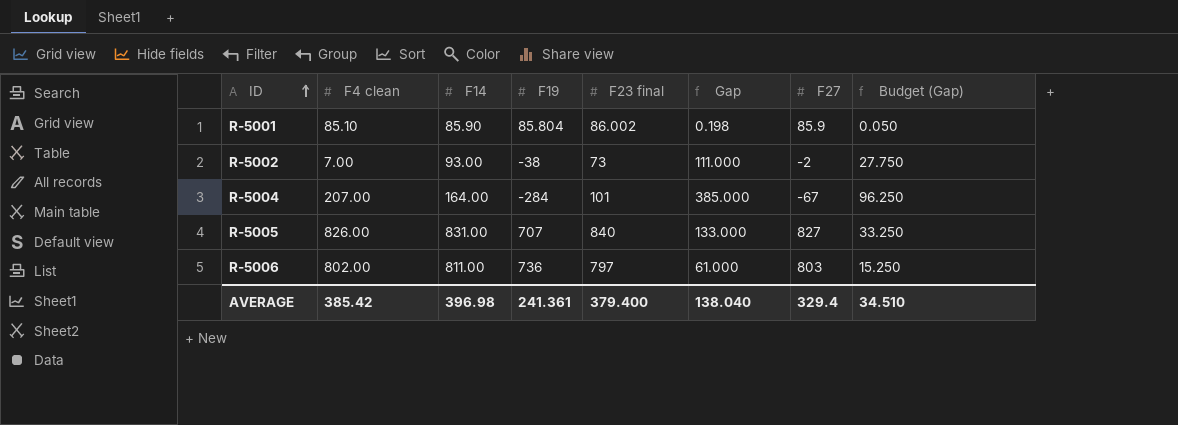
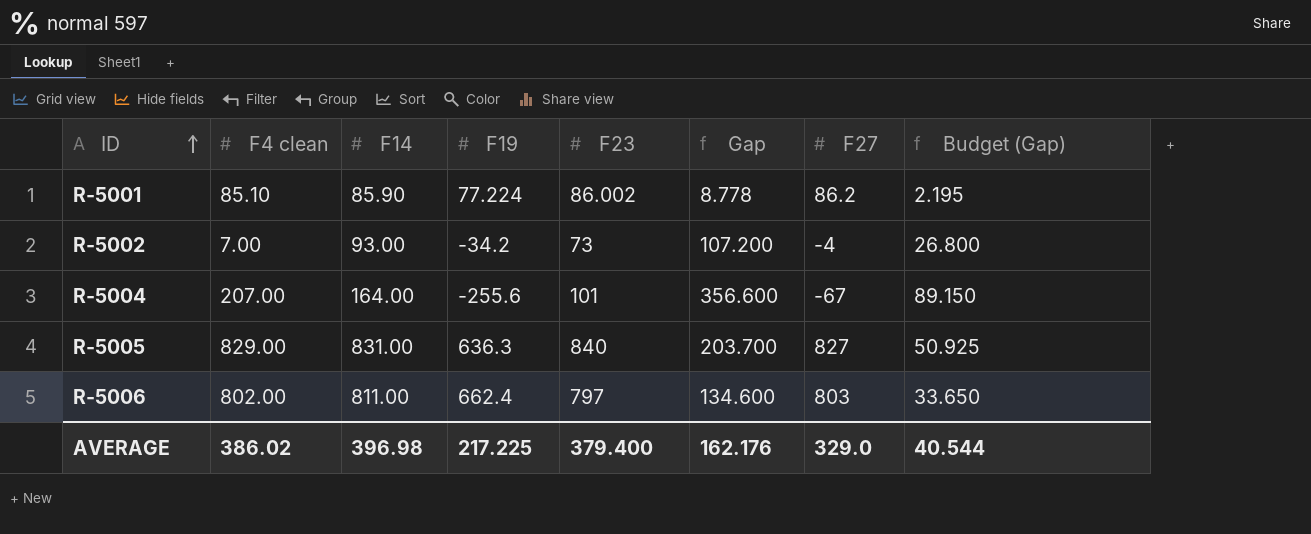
column name: F23 final -> F23
R-5001 | F19: 85.804 -> 77.224
R-5001 | Gap: 0.198 -> 8.778
R-5001 | F27: 85.9 -> 86.2
R-5001 | Budget (Gap): 0.050 -> 2.195
R-5002 | F19: -38 -> -34.2
R-5002 | Gap: 111.000 -> 107.200
R-5002 | F27: -2 -> -4
R-5002 | Budget (Gap): 27.750 -> 26.800
R-5004 | F19: -284 -> -255.6
R-5004 | Gap: 385.000 -> 356.600
R-5004 | Budget (Gap): 96.250 -> 89.150
R-5005 | F4 clean: 826.00 -> 829.00
R-5005 | F19: 707 -> 636.3
R-5005 | Gap: 133.000 -> 203.700
R-5005 | Budget (Gap): 33.250 -> 50.925
R-5006 | F19: 736 -> 662.4
R-5006 | Gap: 61.000 -> 134.600
R-5006 | Budget (Gap): 15.250 -> 33.650
AVERAGE | F4 clean: 385.42 -> 386.02
AVERAGE | F19: 241.361 -> 217.225
AVERAGE | Gap: 138.040 -> 162.176
AVERAGE | F27: 329.4 -> 329.0
AVERAGE | Budget (Gap): 34.510 -> 40.544

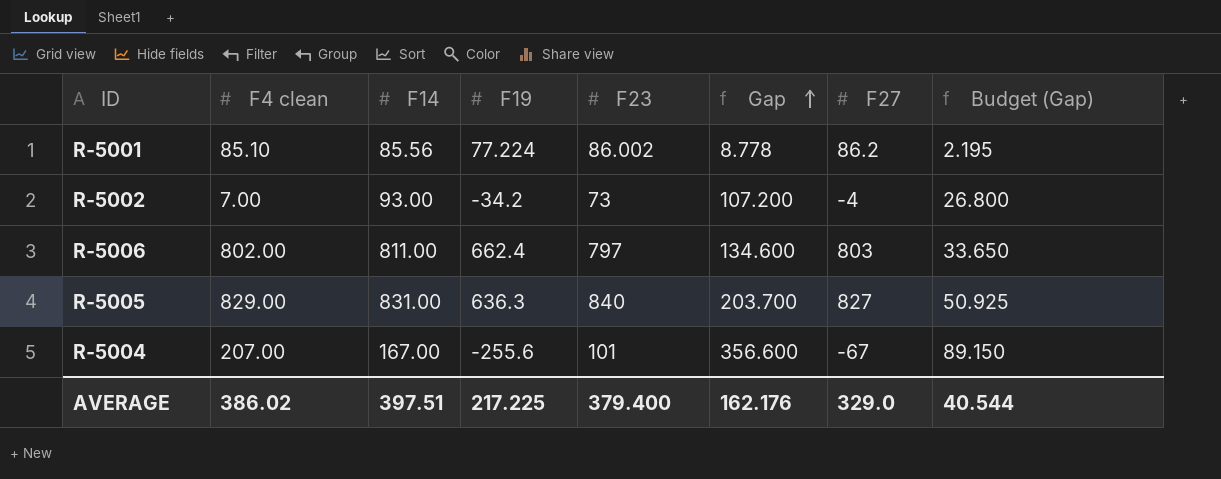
row order: ID ascending -> Gap ascending
R-5001 | F14: 85.90 -> 85.56
R-5004 | F14: 164.00 -> 167.00
AVERAGE | F14: 396.98 -> 397.51

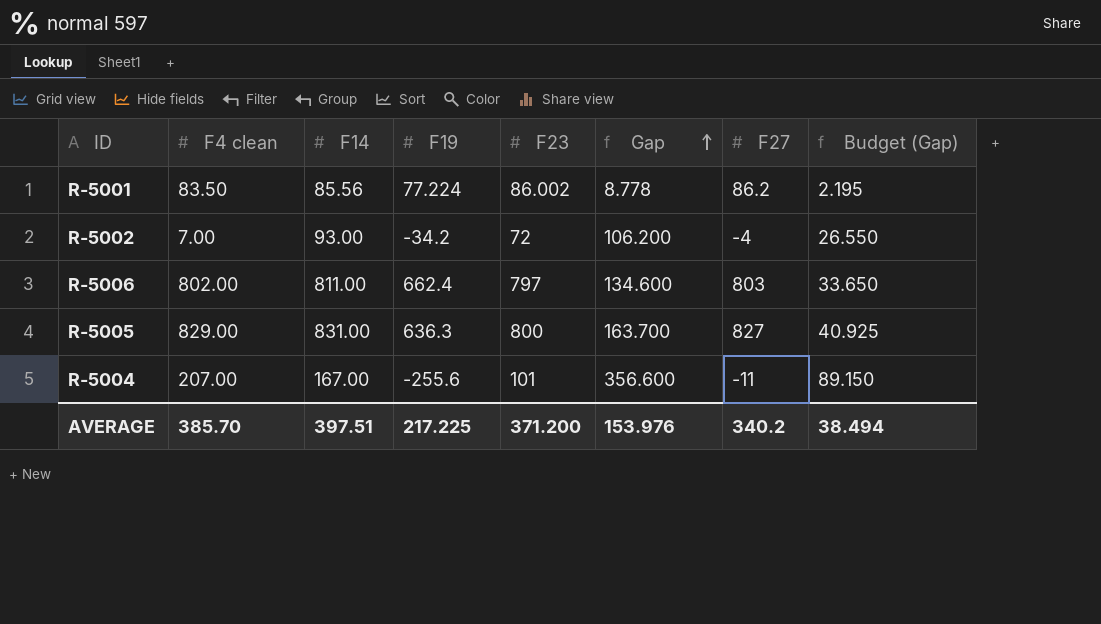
R-5001 | F4 clean: 85.10 -> 83.50
R-5002 | F23: 73 -> 72
R-5002 | Gap: 107.200 -> 106.200
R-5002 | Budget (Gap): 26.800 -> 26.550
R-5005 | F23: 840 -> 800
R-5005 | Gap: 203.700 -> 163.700
R-5005 | Budget (Gap): 50.925 -> 40.925
R-5004 | F27: -67 -> -11
AVERAGE | F4 clean: 386.02 -> 385.70
AVERAGE | F23: 379.400 -> 371.200
AVERAGE | Gap: 162.176 -> 153.976
AVERAGE | F27: 329.0 -> 340.2
AVERAGE | Budget (Gap): 40.544 -> 38.494

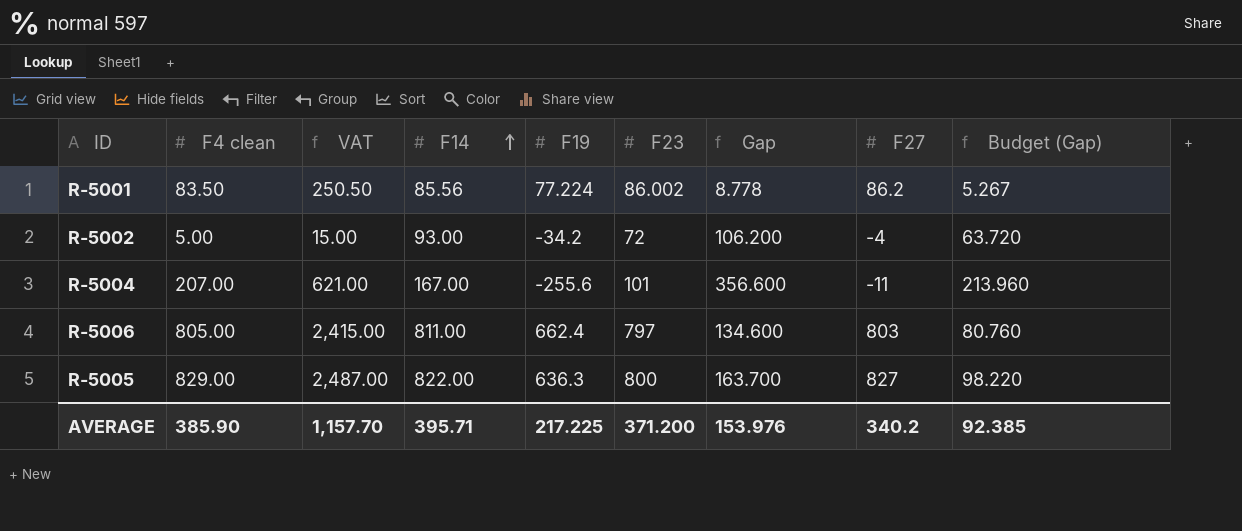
row order: Gap ascending -> F14 ascending
column VAT | formula: none -> [F4 clean] * 3
column Budget (Gap) | formula: [Gap] * 0.25 -> [Gap] * 0.6
R-5002 | F4 clean: 7.00 -> 5.00
R-5006 | F4 clean: 802.00 -> 805.00
R-5005 | F14: 831.00 -> 822.00
AVERAGE | F4 clean: 385.70 -> 385.90
AVERAGE | F14: 397.51 -> 395.71
AVERAGE | Budget (Gap): 38.494 -> 92.385

